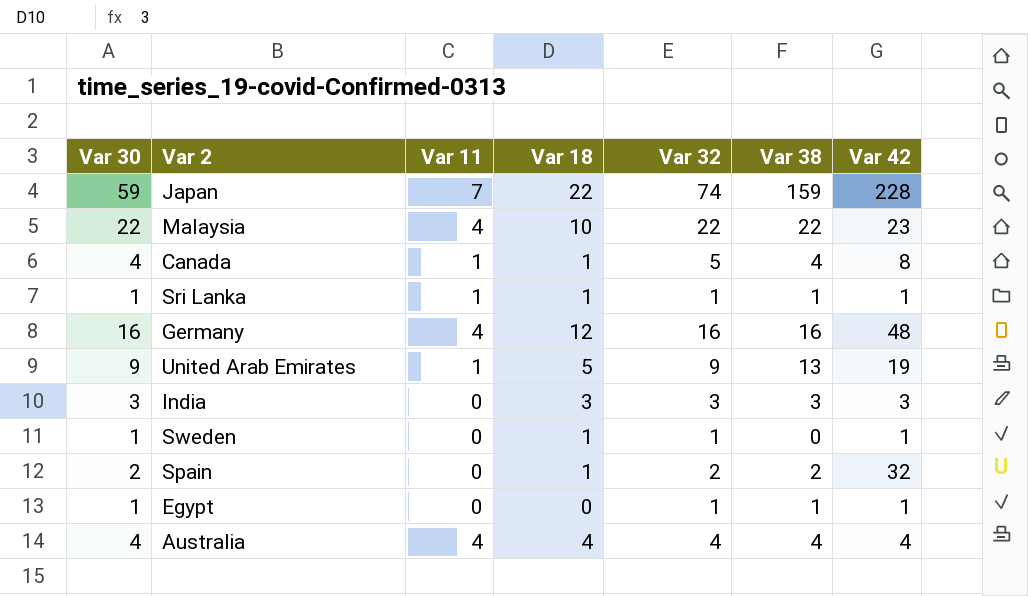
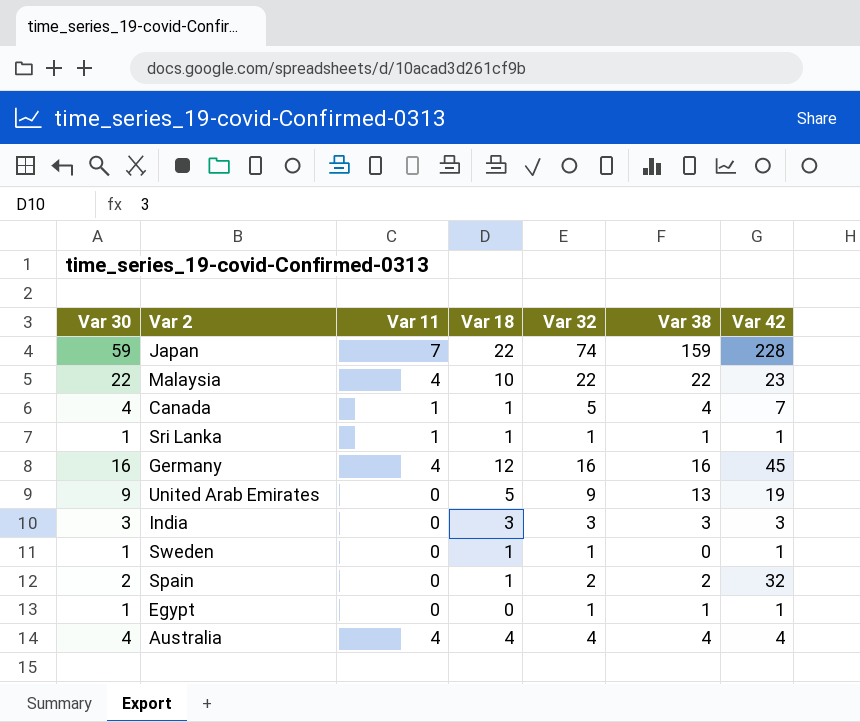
Canada | Var 42: 8 -> 7
Germany | Var 42: 48 -> 45
United Arab Emirates | Var 11: 1 -> 0

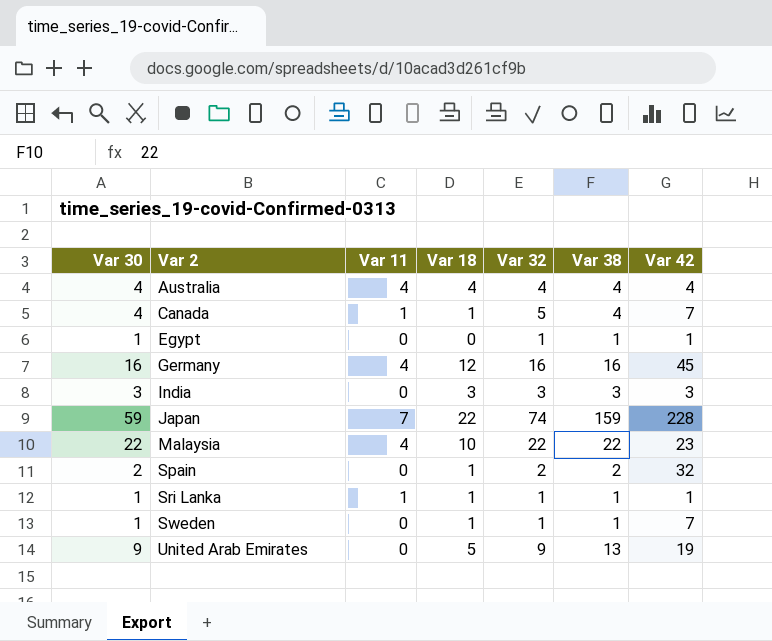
row order: none -> Var 2 ascending
Sweden | Var 38: 0 -> 1
Sweden | Var 42: 1 -> 7

